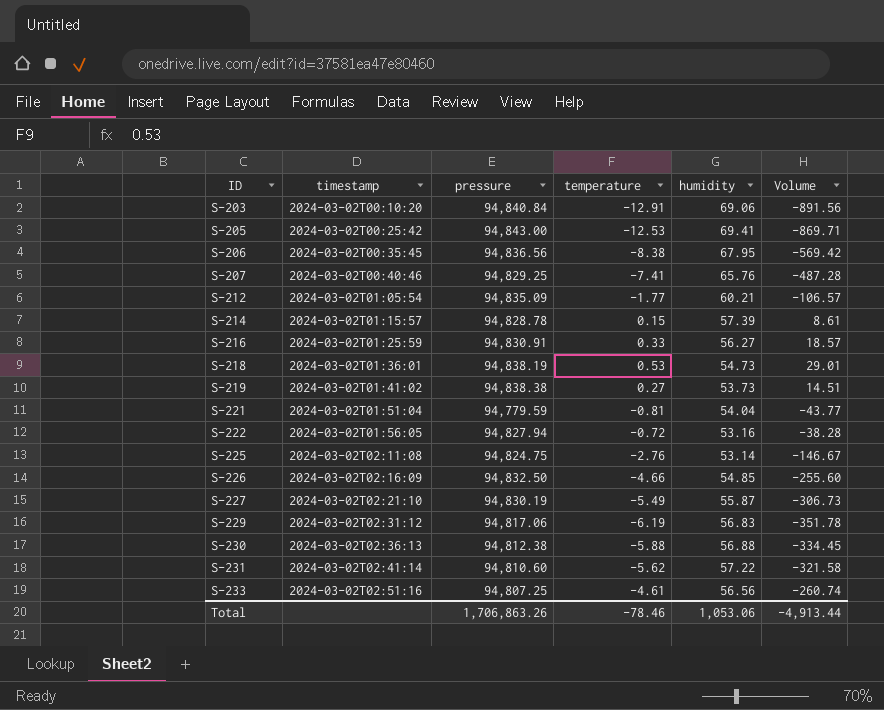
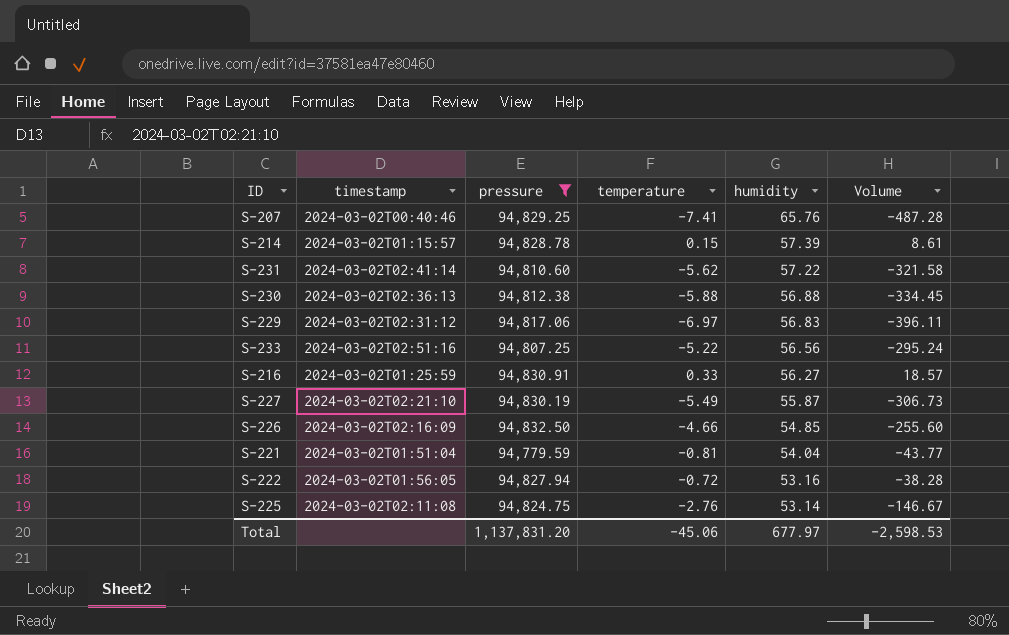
filter: none -> pressure <= 94,832.50
row order: ID ascending -> humidity descending
S-229 | temperature: -6.19 -> -6.97
S-229 | Volume: -351.78 -> -396.11
S-233 | temperature: -4.61 -> -5.22
S-233 | Volume: -260.74 -> -295.24
Total | pressure: 1,706,863.26 -> 1,137,831.20
Total | temperature: -78.46 -> -45.06
Total | humidity: 1,053.06 -> 677.97
Total | Volume: -4,913.44 -> -2,598.53

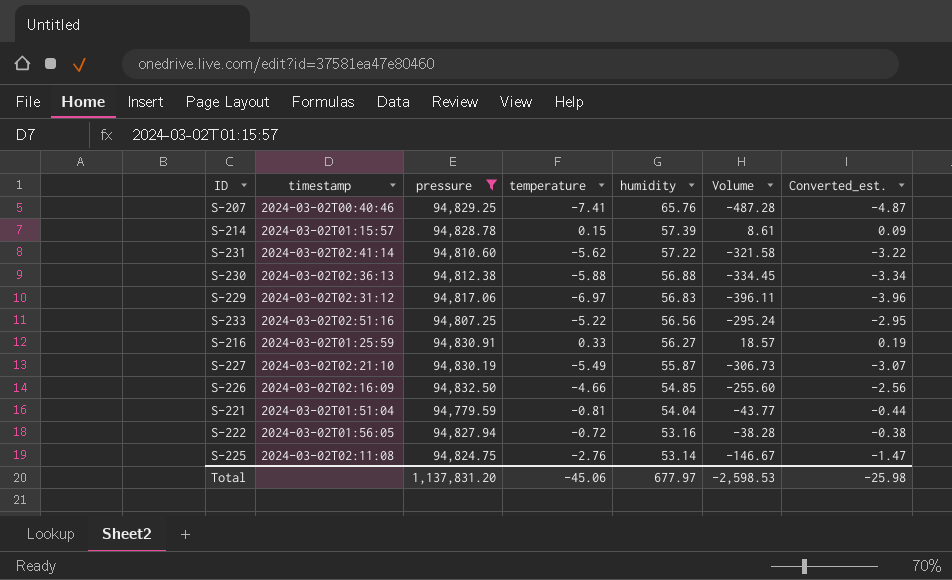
column Converted_est. | formula: none -> [Volume] * 0.01

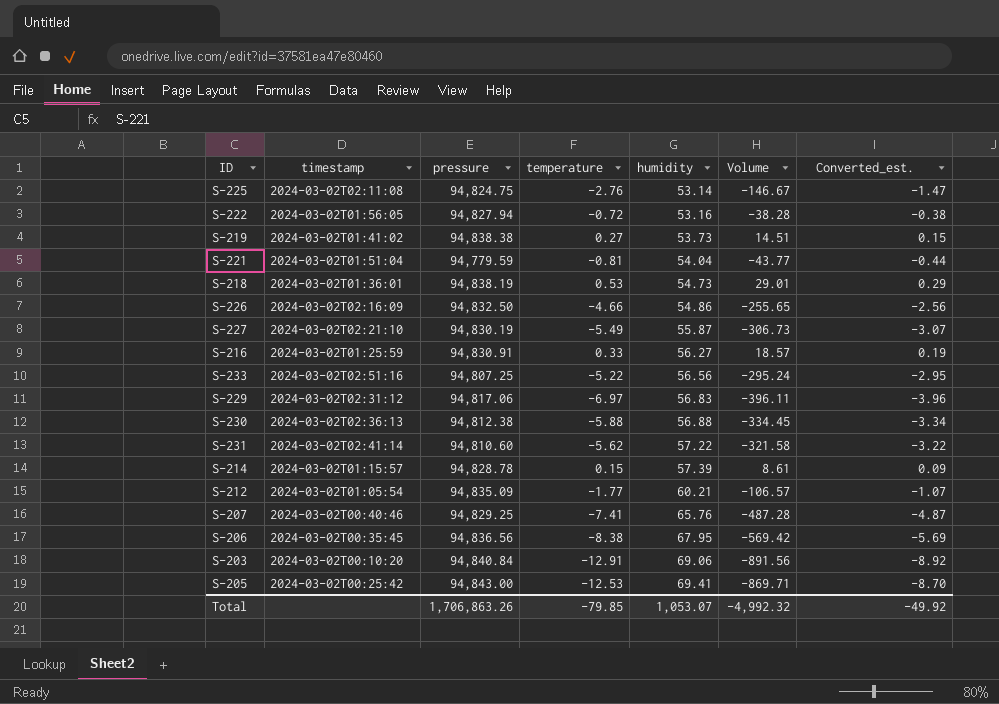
filter: pressure <= 94,832.50 -> none
row order: humidity descending -> humidity ascending
S-226 | humidity: 54.85 -> 54.86
S-226 | Volume: -255.60 -> -255.65
Total | pressure: 1,137,831.20 -> 1,706,863.26
Total | temperature: -45.06 -> -79.85
Total | humidity: 677.97 -> 1,053.07
Total | Volume: -2,598.53 -> -4,992.32
Total | Converted_est.: -25.98 -> -49.92

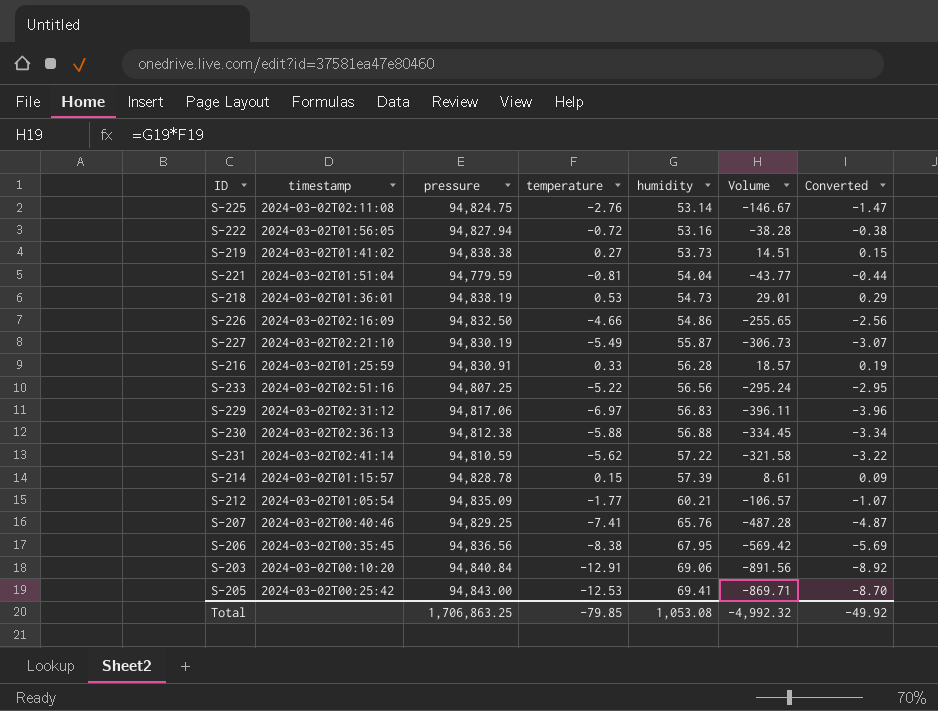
column name: Converted_est. -> Converted
S-216 | humidity: 56.27 -> 56.28
S-231 | pressure: 94,810.60 -> 94,810.59
Total | pressure: 1,706,863.26 -> 1,706,863.25
Total | humidity: 1,053.07 -> 1,053.08

